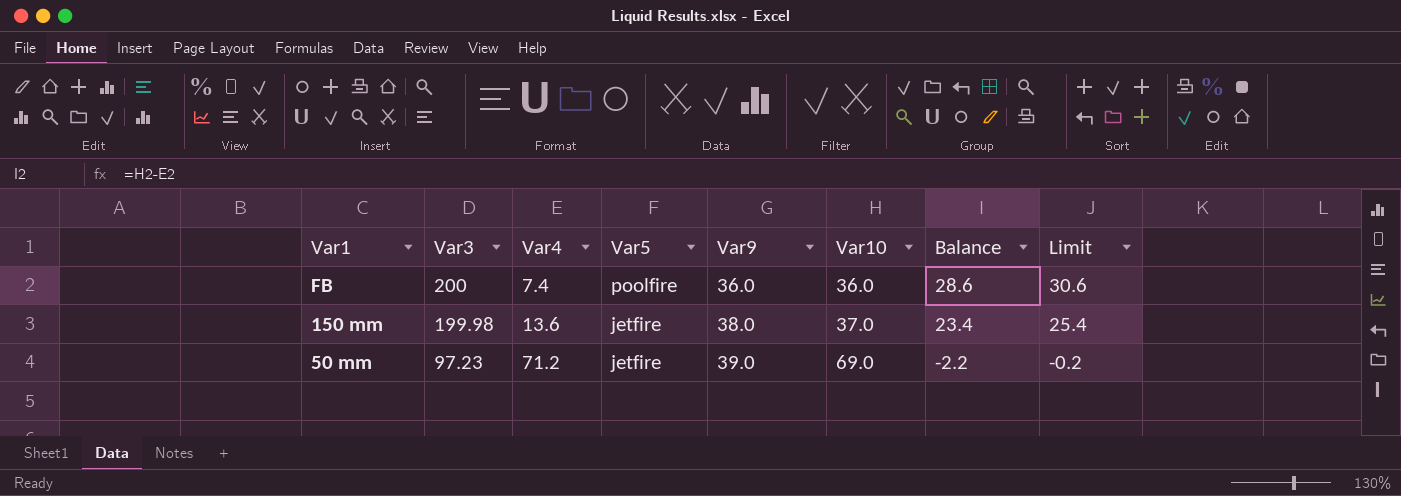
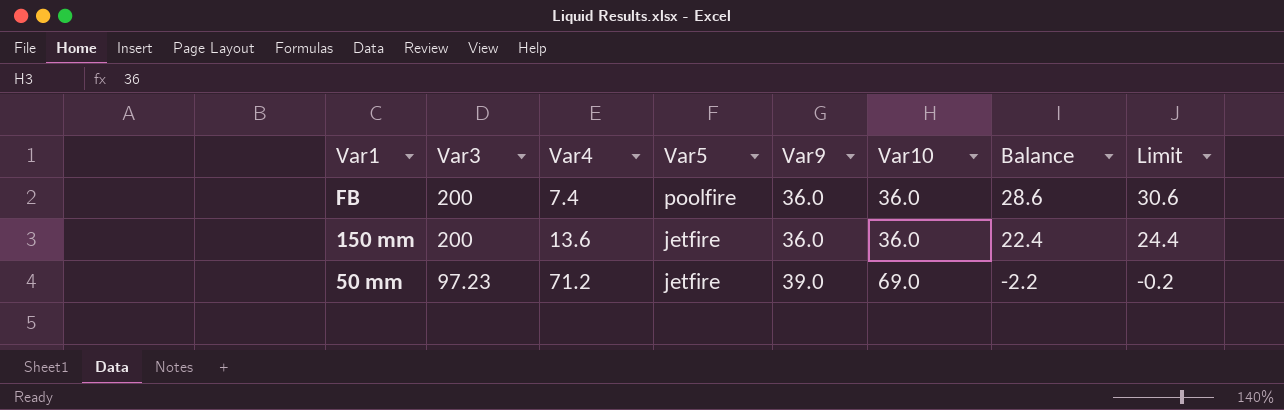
150 mm | Var3: 199.98 -> 200
150 mm | Var9: 38.0 -> 36.0
150 mm | Var10: 37.0 -> 36.0
150 mm | Balance: 23.4 -> 22.4
150 mm | Limit: 25.4 -> 24.4

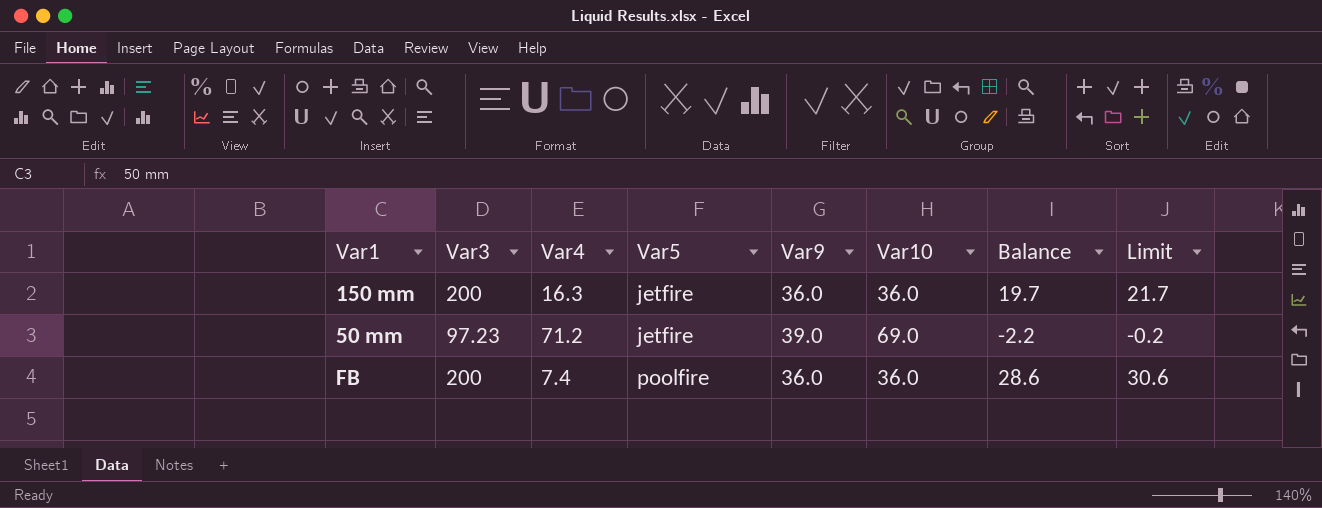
row order: Var1 descending -> Var5 ascending
150 mm | Var4: 13.6 -> 16.3
150 mm | Balance: 22.4 -> 19.7
150 mm | Limit: 24.4 -> 21.7

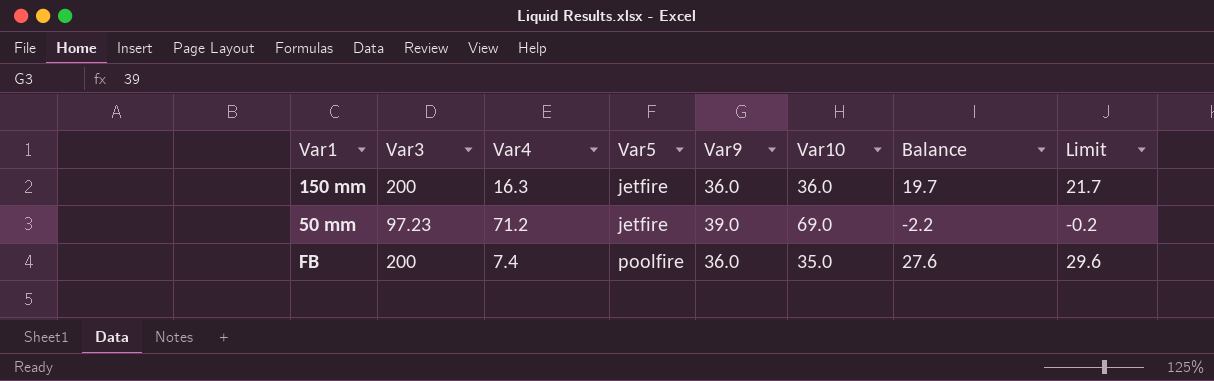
FB | Var10: 36.0 -> 35.0
FB | Balance: 28.6 -> 27.6
FB | Limit: 30.6 -> 29.6

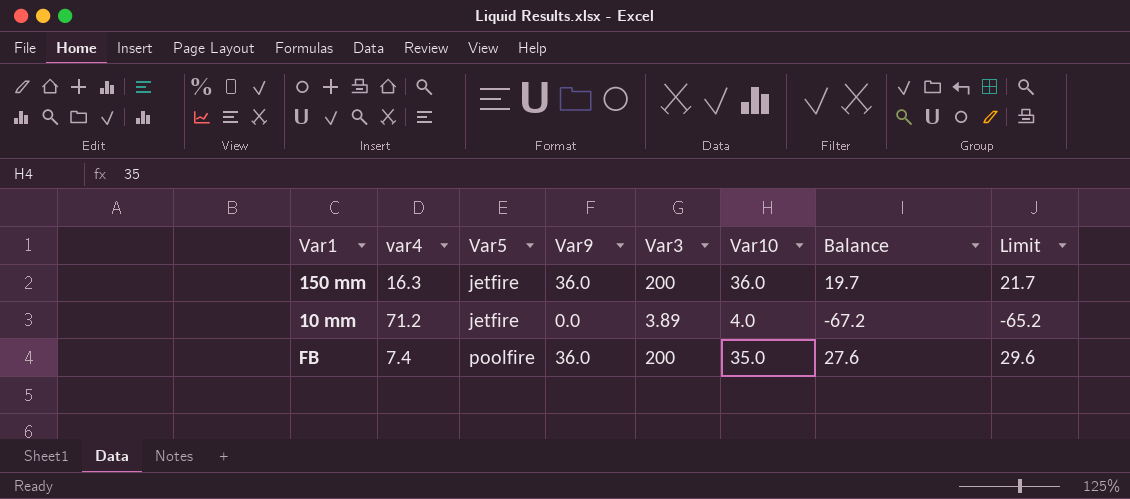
column name: Var4 -> var4
column Var3 | position: 2 -> 5
row 50 mm: 97.23 | 71.2 | jetfire | 39.0 | 69.0 | -2.2 | -0.2 -> none
row 10 mm: none -> 71.2 | jetfire | 0.0 | 3.89 | 4.0 | -67.2 | -65.2

